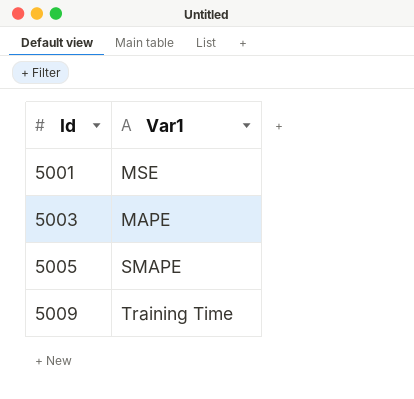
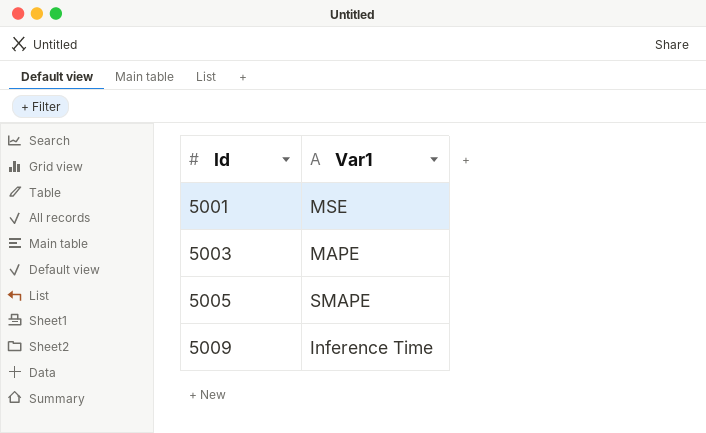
5009 | Var1: Training Time -> Inference Time

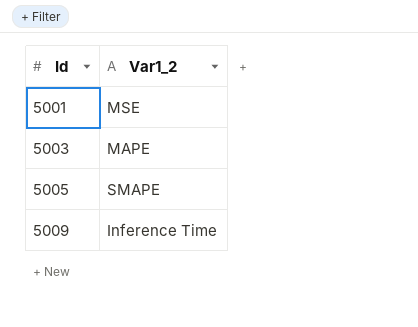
column name: Var1 -> Var1_2

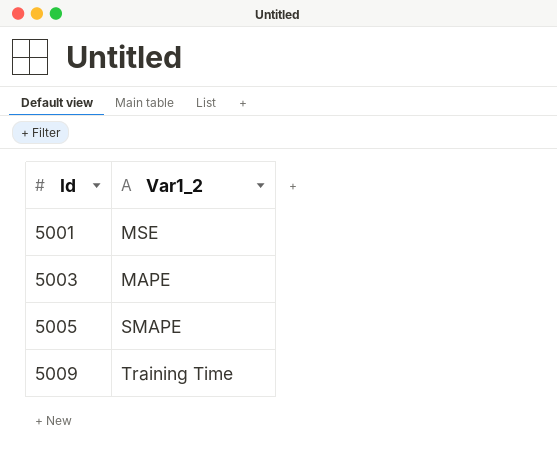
5009 | Var1_2: Inference Time -> Training Time

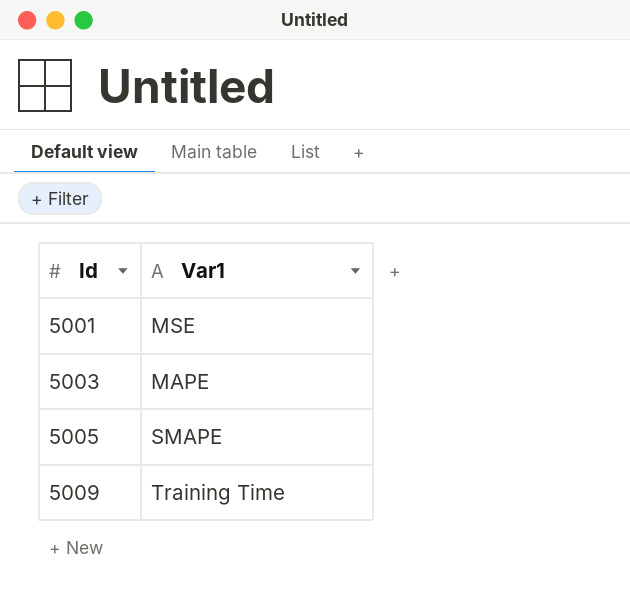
column name: Var1_2 -> Var1

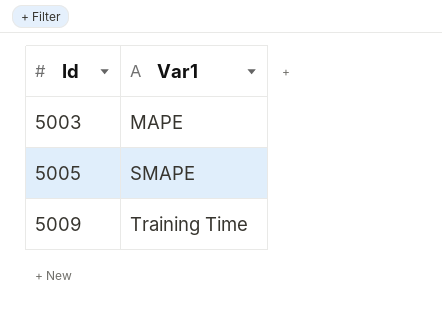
row 5001: MSE -> none

